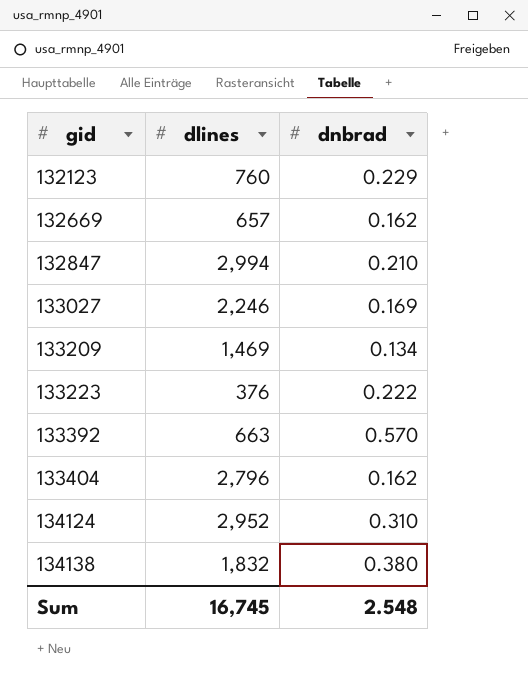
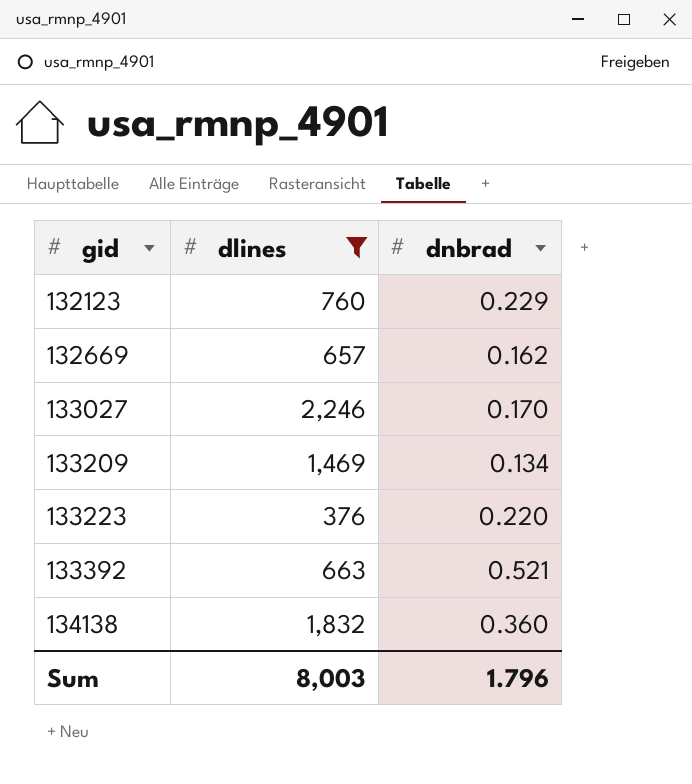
filter: none -> dlines <= 2,246
133027 | dnbrad: 0.169 -> 0.170
133223 | dnbrad: 0.222 -> 0.220
133392 | dnbrad: 0.570 -> 0.521
134138 | dnbrad: 0.380 -> 0.360
Sum | dlines: 16,745 -> 8,003
Sum | dnbrad: 2.548 -> 1.796

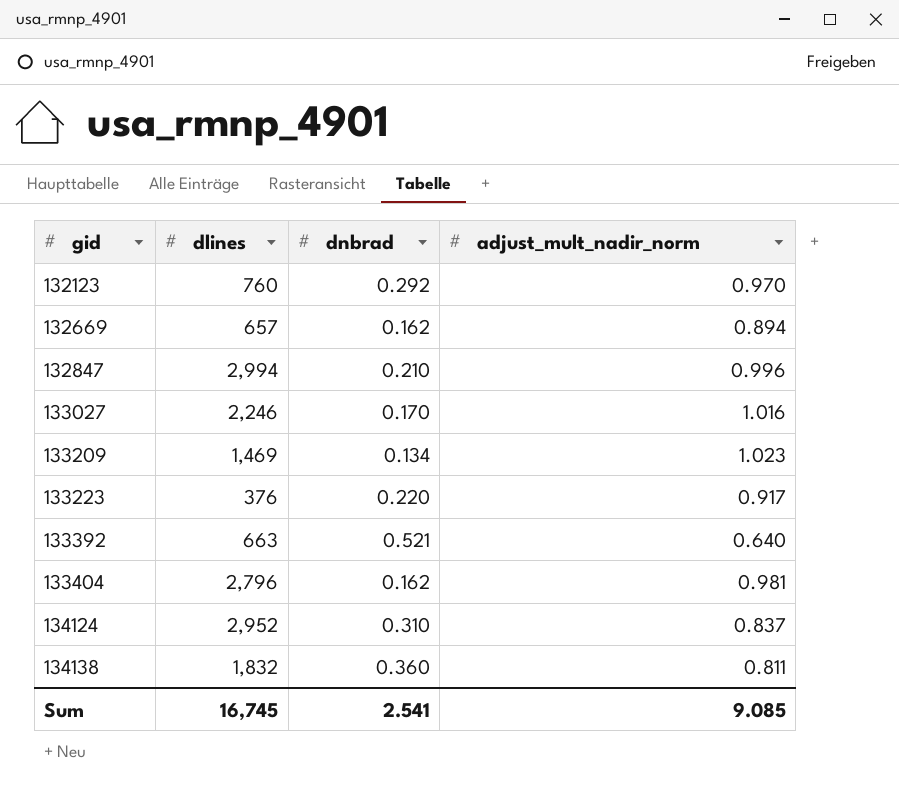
filter: dlines <= 2,246 -> none
column adjust_mult_nadir_norm | position: none -> 4
132123 | dnbrad: 0.229 -> 0.292
Sum | dlines: 8,003 -> 16,745
Sum | dnbrad: 1.796 -> 2.541

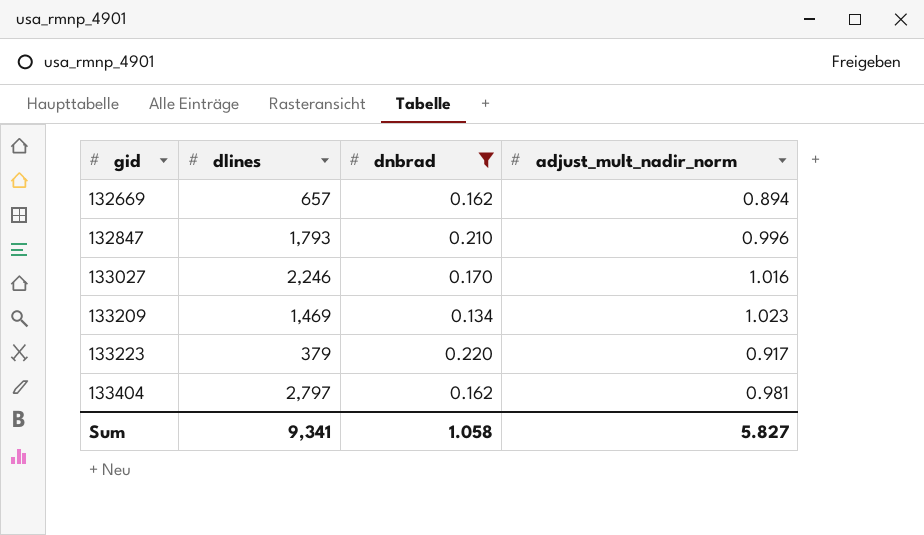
filter: none -> dnbrad <= 0.220
132847 | dlines: 2,994 -> 1,793
133223 | dlines: 376 -> 379
133404 | dlines: 2,796 -> 2,797
Sum | dlines: 16,745 -> 9,341
Sum | dnbrad: 2.541 -> 1.058
Sum | adjust_mult_nadir_norm: 9.085 -> 5.827

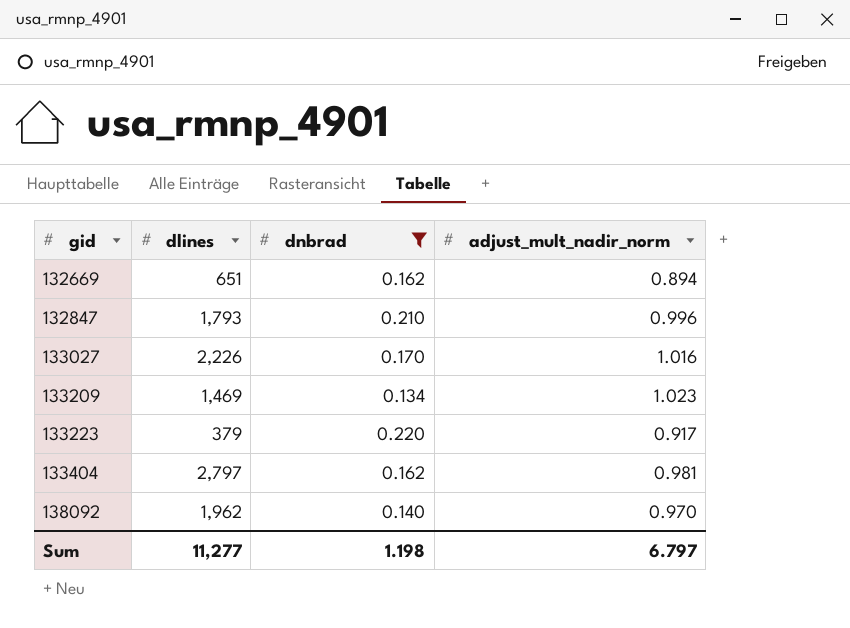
132669 | dlines: 657 -> 651
133027 | dlines: 2,246 -> 2,226
row 138092: none -> 1,962 | 0.140 | 0.970
Sum | dlines: 9,341 -> 11,277
Sum | dnbrad: 1.058 -> 1.198
Sum | adjust_mult_nadir_norm: 5.827 -> 6.797

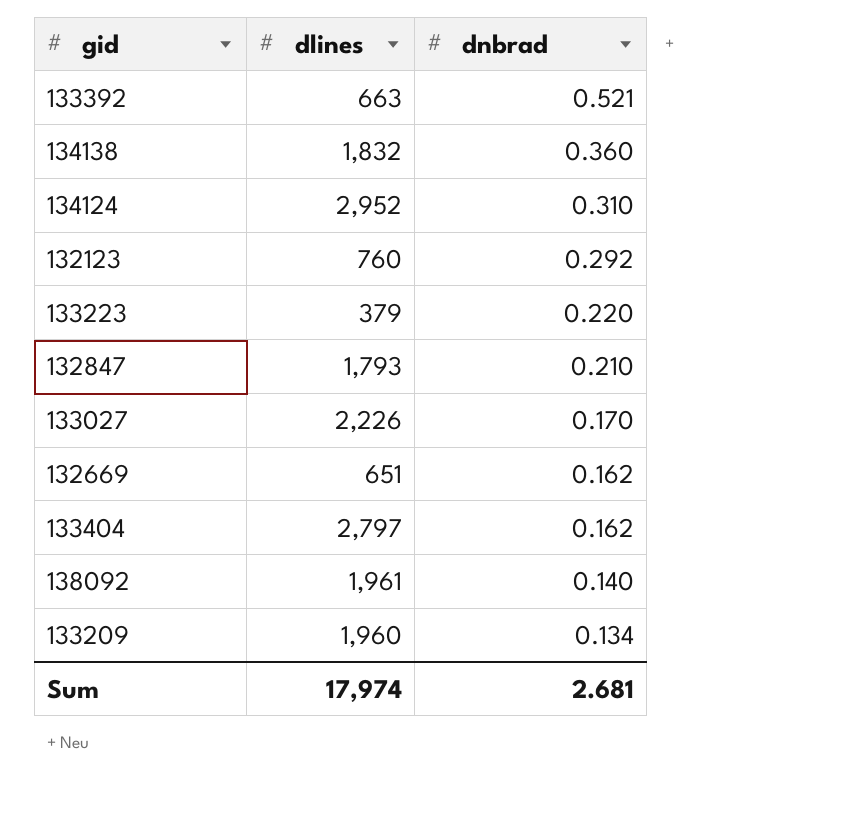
filter: dnbrad <= 0.220 -> none
row order: gid ascending -> dnbrad descending
column adjust_mult_nadir_norm | position: 4 -> none
138092 | dlines: 1,962 -> 1,961
133209 | dlines: 1,469 -> 1,960
Sum | dlines: 11,277 -> 17,974
Sum | dnbrad: 1.198 -> 2.681

